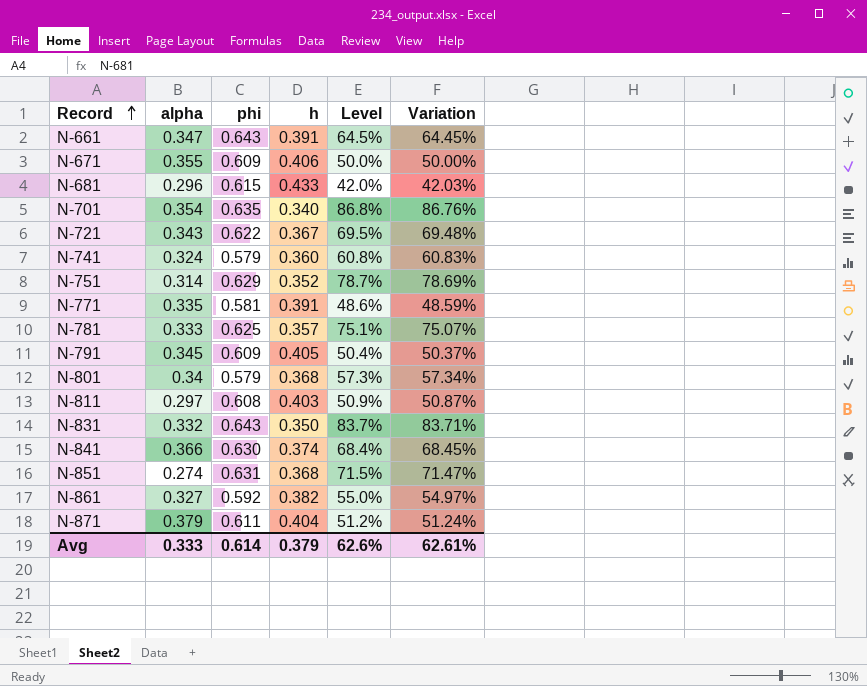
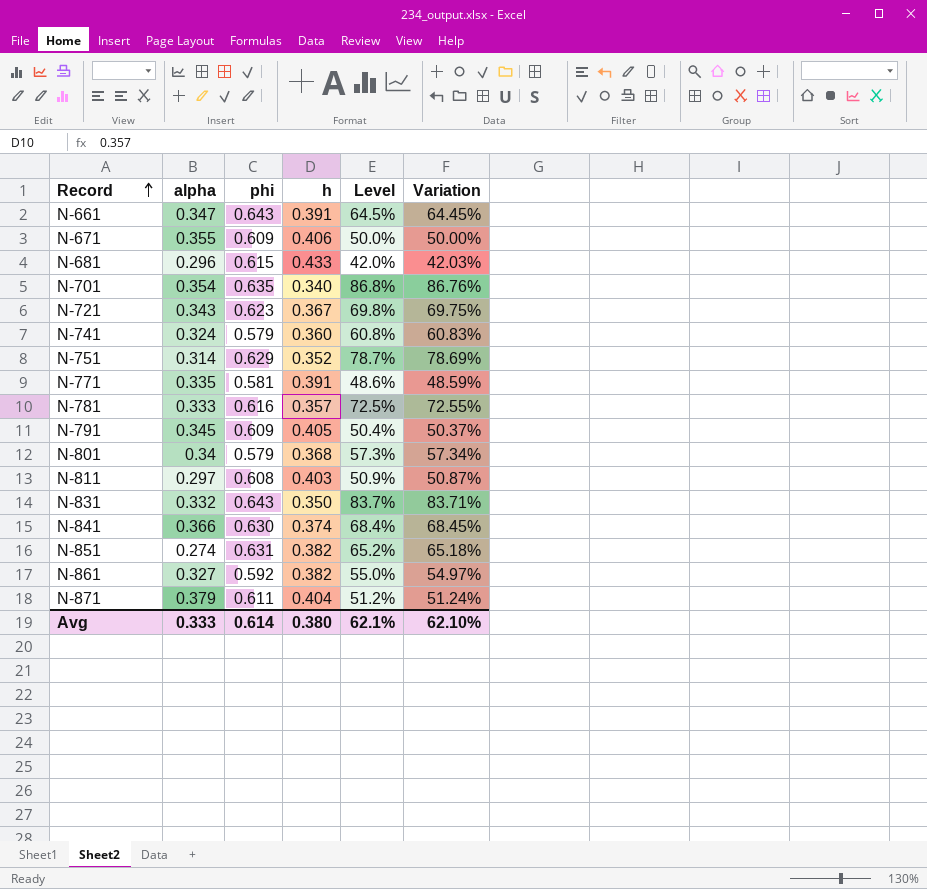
N-721 | phi: 0.622 -> 0.623
N-721 | Level: 69.5% -> 69.8%
N-721 | Variation: 69.48% -> 69.75%
N-781 | phi: 0.625 -> 0.616
N-781 | Level: 75.1% -> 72.5%
N-781 | Variation: 75.07% -> 72.55%
N-851 | h: 0.368 -> 0.382
N-851 | Level: 71.5% -> 65.2%
N-851 | Variation: 71.47% -> 65.18%
Avg | h: 0.379 -> 0.380
Avg | Level: 62.6% -> 62.1%
Avg | Variation: 62.61% -> 62.10%

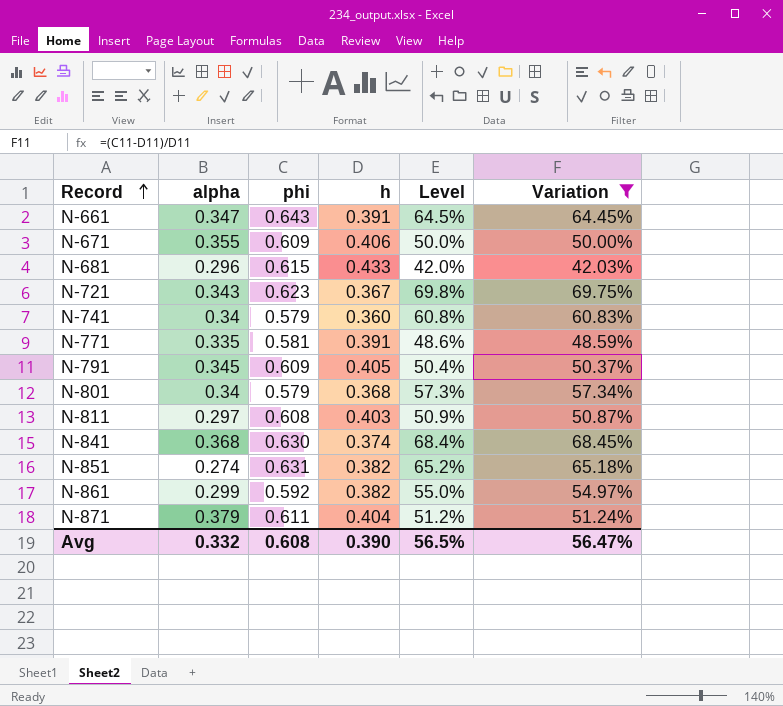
filter: none -> Variation <= 69.75%
N-741 | alpha: 0.324 -> 0.34
N-841 | alpha: 0.366 -> 0.368
N-861 | alpha: 0.327 -> 0.299
Avg | alpha: 0.333 -> 0.332
Avg | phi: 0.614 -> 0.608
Avg | h: 0.380 -> 0.390
Avg | Level: 62.1% -> 56.5%
Avg | Variation: 62.10% -> 56.47%

